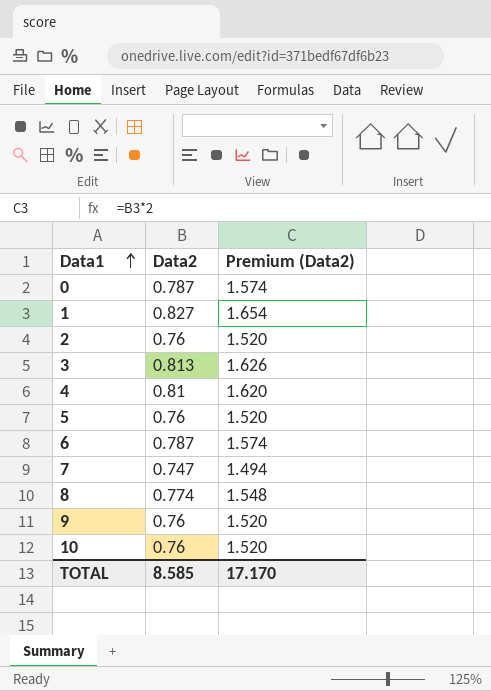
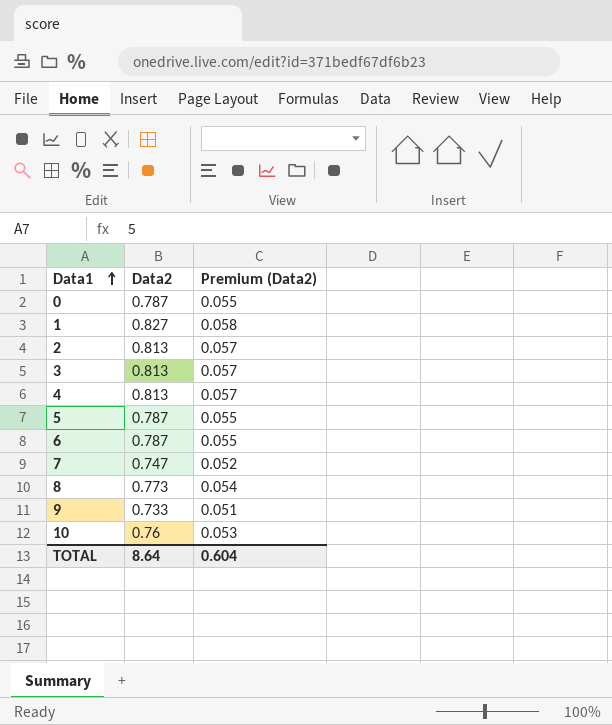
column Premium (Data2) | formula: [Data2] * 2 -> [Data2] * 0.07
2 | Data2: 0.76 -> 0.813
4 | Data2: 0.81 -> 0.813
5 | Data2: 0.76 -> 0.787
8 | Data2: 0.774 -> 0.773
9 | Data2: 0.76 -> 0.733
TOTAL | Data2: 8.585 -> 8.64
TOTAL | Premium (Data2): 17.170 -> 0.604

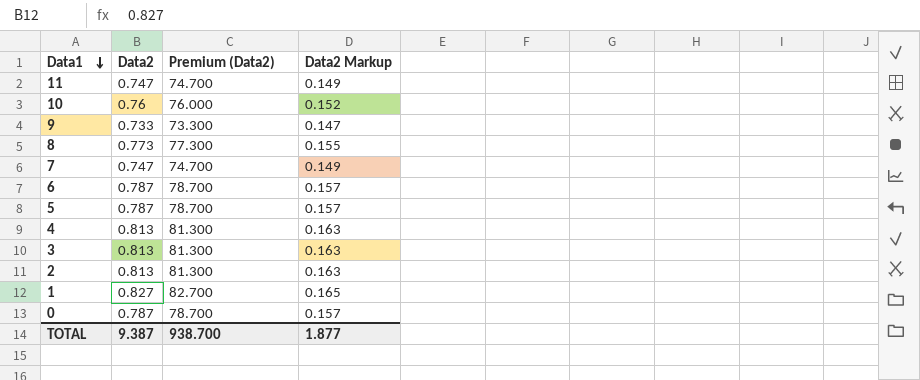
row order: Data1 ascending -> Data1 descending
column Premium (Data2) | formula: [Data2] * 0.07 -> [Data2] * 100
column Data2 Markup | formula: none -> [Data2] * 0.2
row 11: none -> 0.747 | 74.700 | 0.149
TOTAL | Data2: 8.64 -> 9.387
TOTAL | Premium (Data2): 0.604 -> 938.700

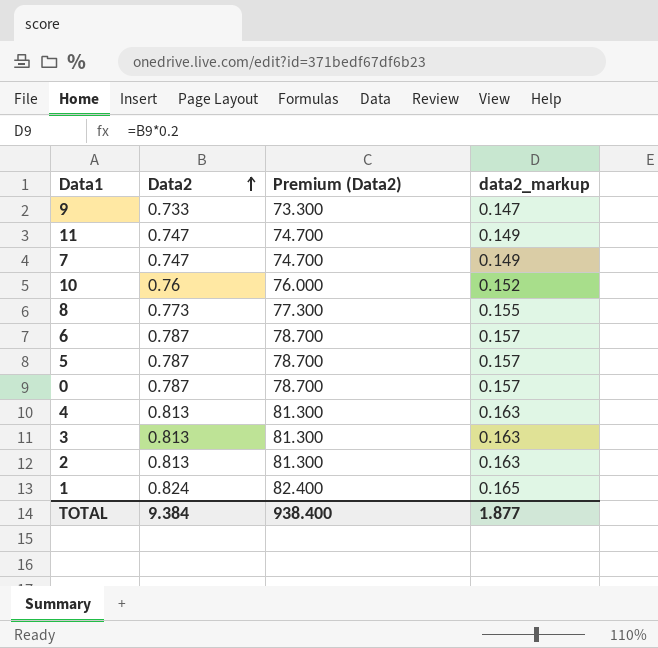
row order: Data1 descending -> Data2 ascending
column name: Data2 Markup -> data2_markup
1 | Data2: 0.827 -> 0.824
1 | Premium (Data2): 82.700 -> 82.400
TOTAL | Data2: 9.387 -> 9.384
TOTAL | Premium (Data2): 938.700 -> 938.400

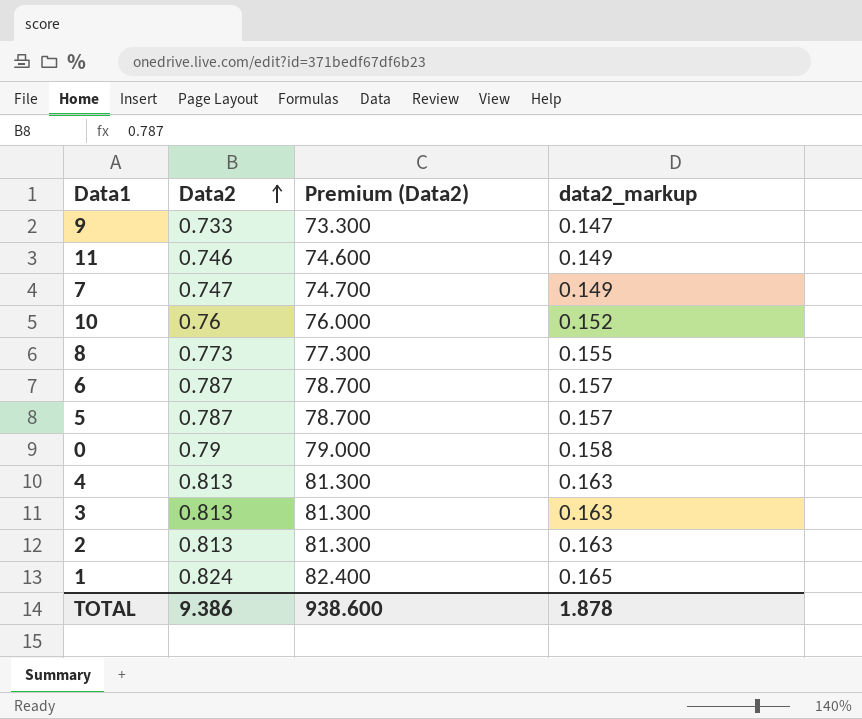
11 | Data2: 0.747 -> 0.746
11 | Premium (Data2): 74.700 -> 74.600
0 | Data2: 0.787 -> 0.79
0 | Premium (Data2): 78.700 -> 79.000
0 | data2_markup: 0.157 -> 0.158
TOTAL | Data2: 9.384 -> 9.386
TOTAL | Premium (Data2): 938.400 -> 938.600
TOTAL | data2_markup: 1.877 -> 1.878

